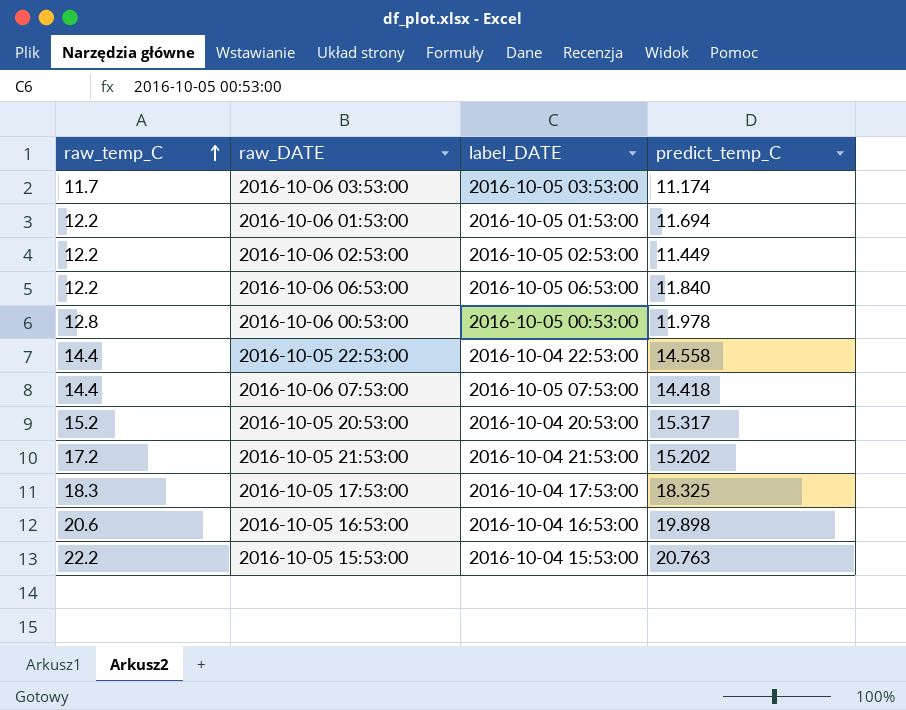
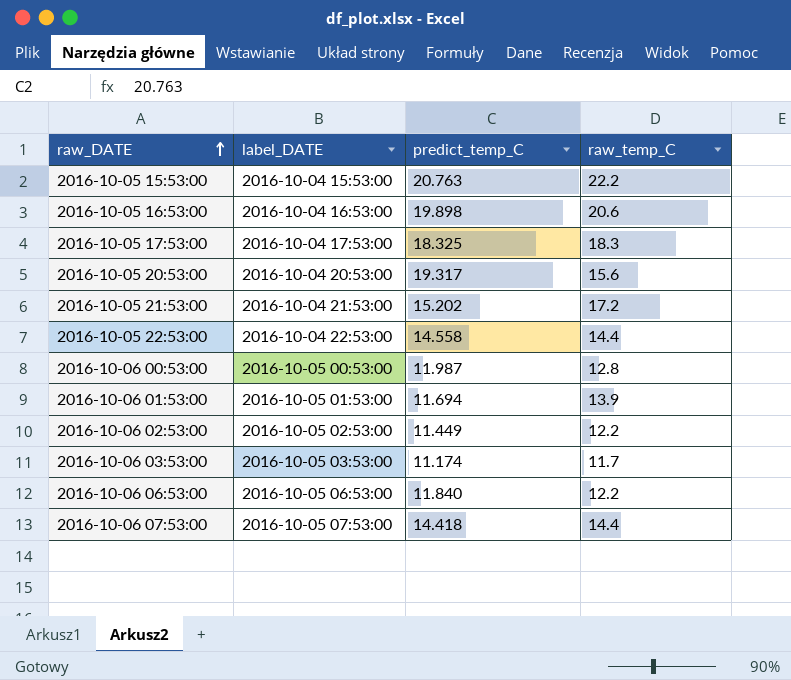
row order: raw_temp_C ascending -> raw_DATE ascending
column raw_temp_C | position: 1 -> 4
2016-10-05 20:53:00 | predict_temp_C: 15.317 -> 19.317
2016-10-05 20:53:00 | raw_temp_C: 15.2 -> 15.6
2016-10-06 00:53:00 | predict_temp_C: 11.978 -> 11.987
2016-10-06 01:53:00 | raw_temp_C: 12.2 -> 13.9

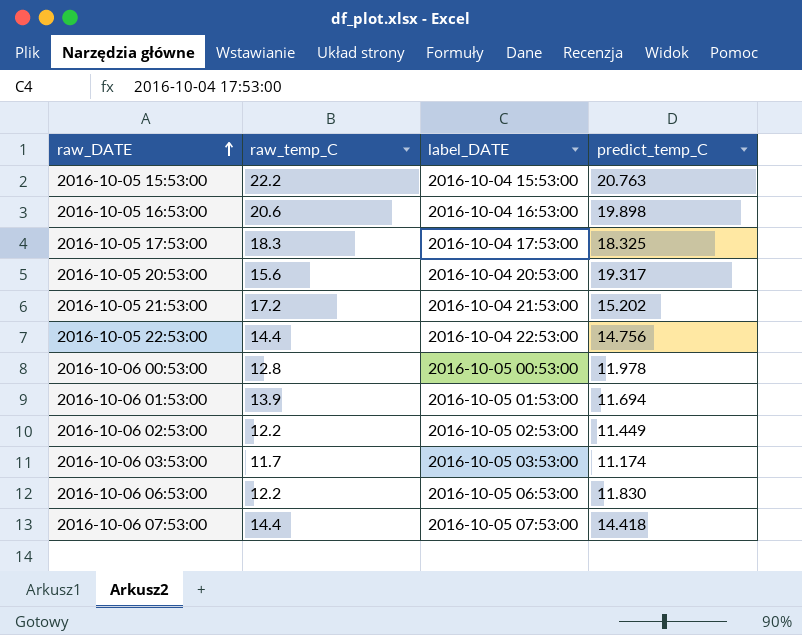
column raw_temp_C | position: 4 -> 2
2016-10-05 22:53:00 | predict_temp_C: 14.558 -> 14.756
2016-10-06 00:53:00 | predict_temp_C: 11.987 -> 11.978
2016-10-06 06:53:00 | predict_temp_C: 11.840 -> 11.830

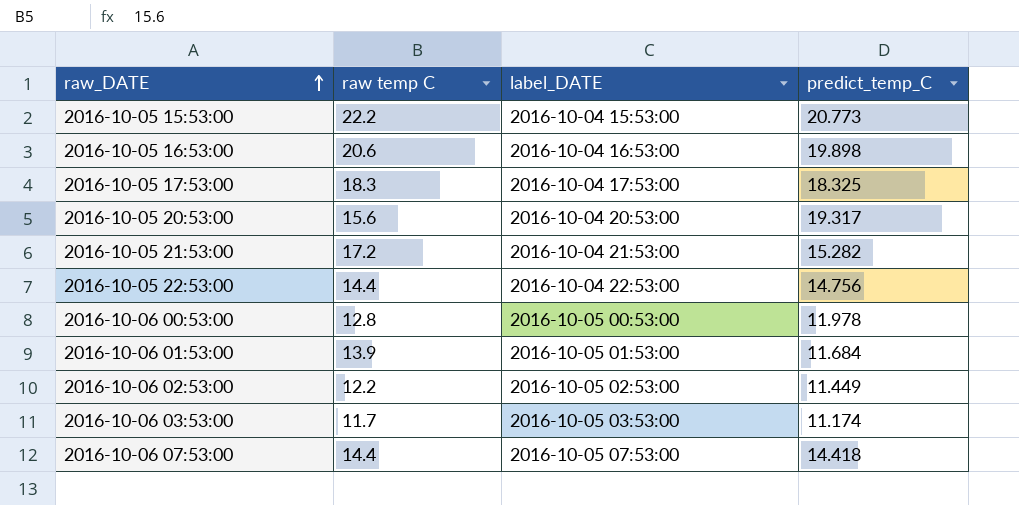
column name: raw_temp_C -> raw temp C
row 2016-10-06 06:53:00: 12.2 | 2016-10-05 06:53:00 | 11.830 -> none
2016-10-05 15:53:00 | predict_temp_C: 20.763 -> 20.773
2016-10-05 21:53:00 | predict_temp_C: 15.202 -> 15.282
2016-10-06 01:53:00 | predict_temp_C: 11.694 -> 11.684

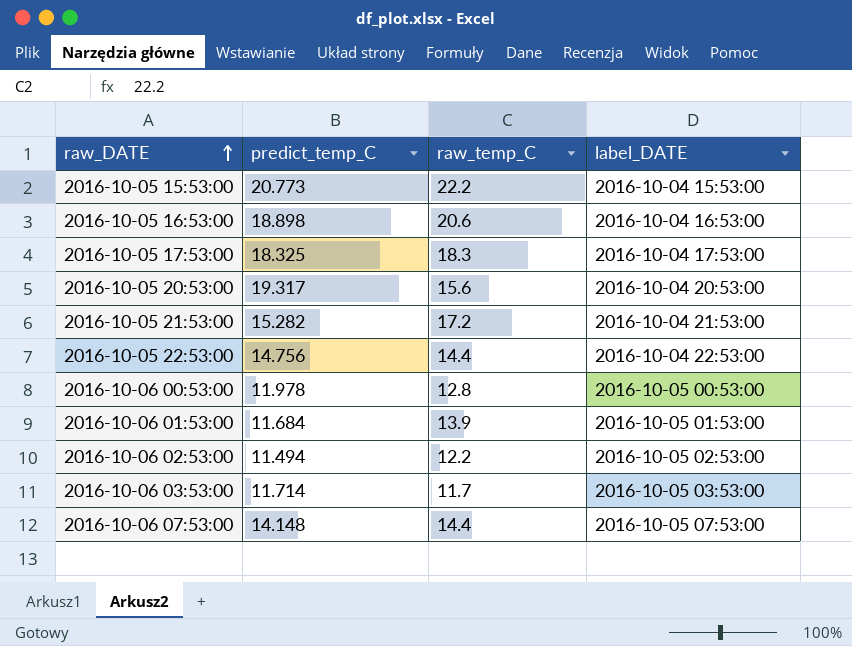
column predict_temp_C | position: 4 -> 2
column name: raw temp C -> raw_temp_C
2016-10-05 16:53:00 | predict_temp_C: 19.898 -> 18.898
2016-10-06 02:53:00 | predict_temp_C: 11.449 -> 11.494
2016-10-06 03:53:00 | predict_temp_C: 11.174 -> 11.714
2016-10-06 07:53:00 | predict_temp_C: 14.418 -> 14.148

